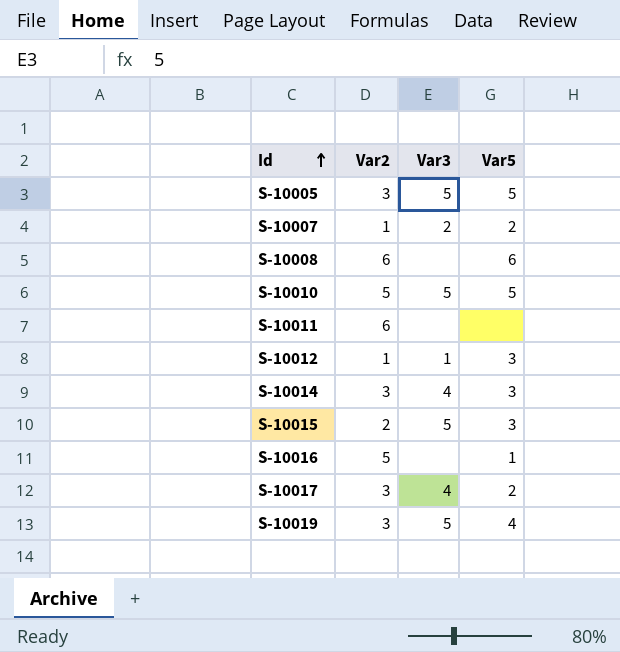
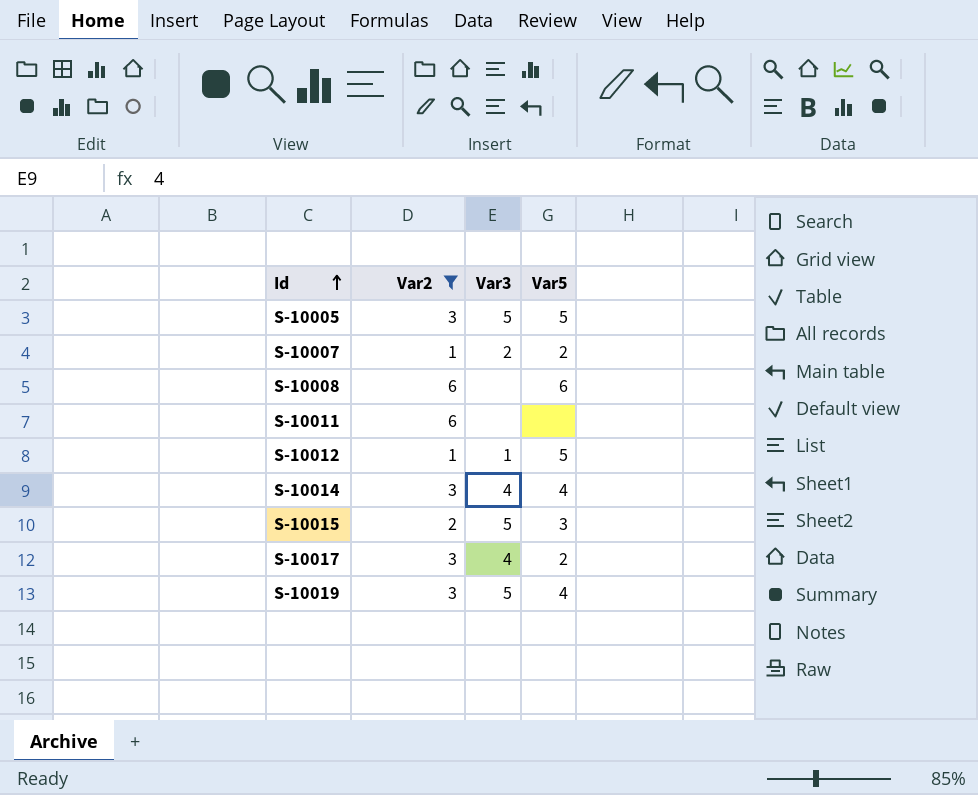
filter: none -> Var2 != 5
S-10012 | Var5: 3 -> 5
S-10014 | Var5: 3 -> 4

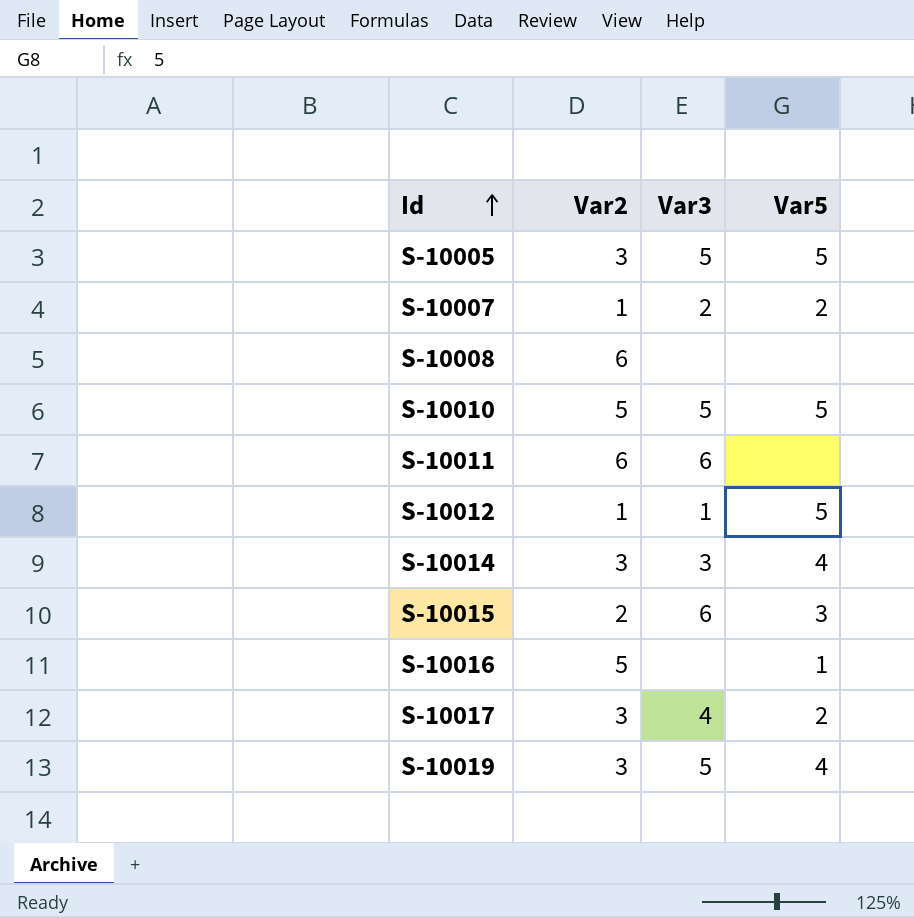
filter: Var2 != 5 -> none
S-10008 | Var5: 6 -> none
S-10011 | Var3: none -> 6
S-10014 | Var3: 4 -> 3
S-10015 | Var3: 5 -> 6

